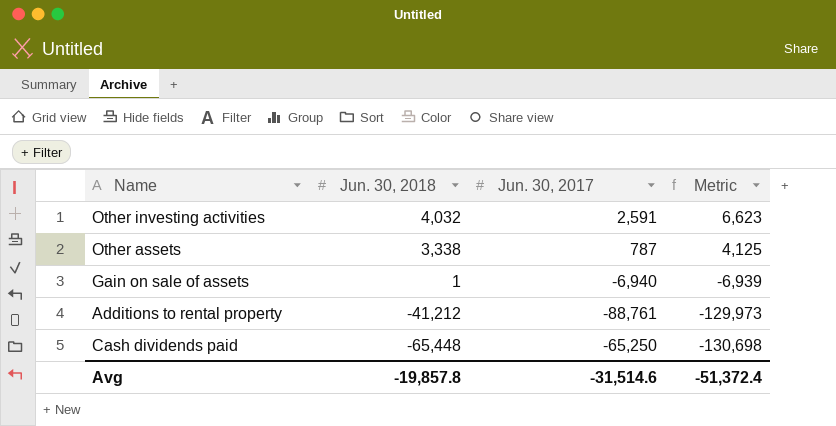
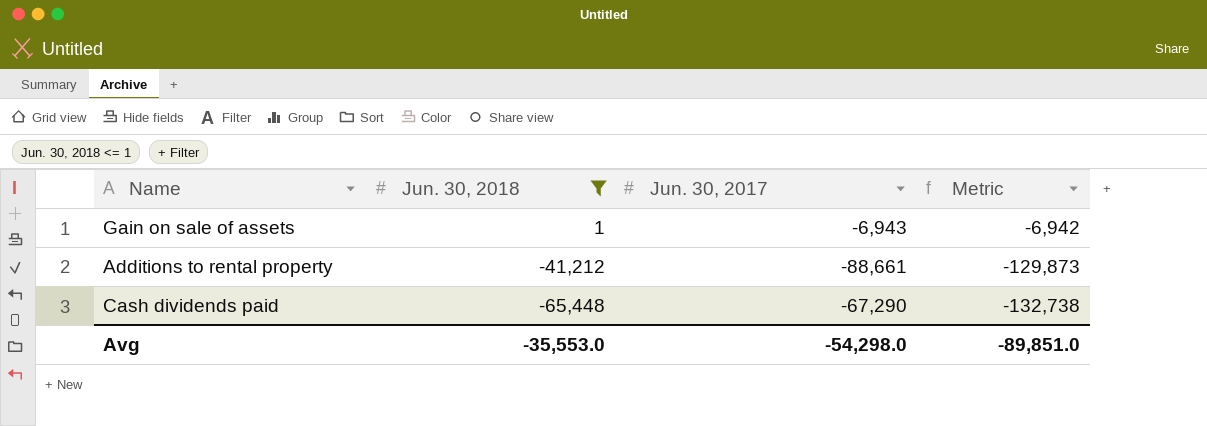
filter: none -> Jun. 30, 2018 <= 1
Gain on sale of assets | Jun. 30, 2017: -6,940 -> -6,943
Gain on sale of assets | Metric: -6,939 -> -6,942
Additions to rental property | Jun. 30, 2017: -88,761 -> -88,661
Additions to rental property | Metric: -129,973 -> -129,873
Cash dividends paid | Jun. 30, 2017: -65,250 -> -67,290
Cash dividends paid | Metric: -130,698 -> -132,738
Avg | Jun. 30, 2018: -19,857.8 -> -35,553.0
Avg | Jun. 30, 2017: -31,514.6 -> -54,298.0
Avg | Metric: -51,372.4 -> -89,851.0

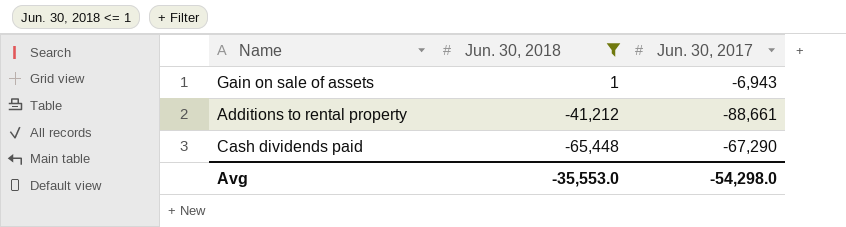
column Metric | formula: [Jun. 30, 2018] + [Jun. 30, 2017] -> none

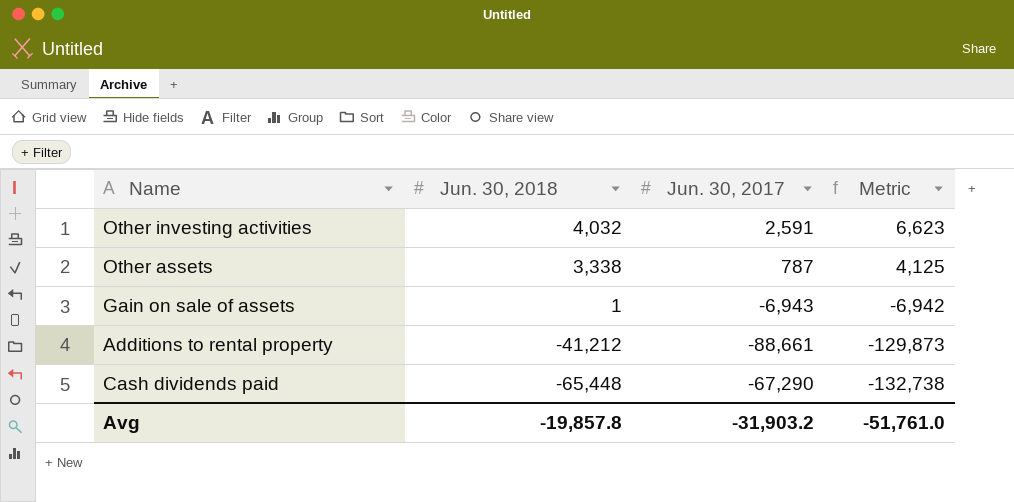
filter: Jun. 30, 2018 <= 1 -> none
column Metric | formula: none -> [Jun. 30, 2018] + [Jun. 30, 2017]
Avg | Jun. 30, 2018: -35,553.0 -> -19,857.8
Avg | Jun. 30, 2017: -54,298.0 -> -31,903.2

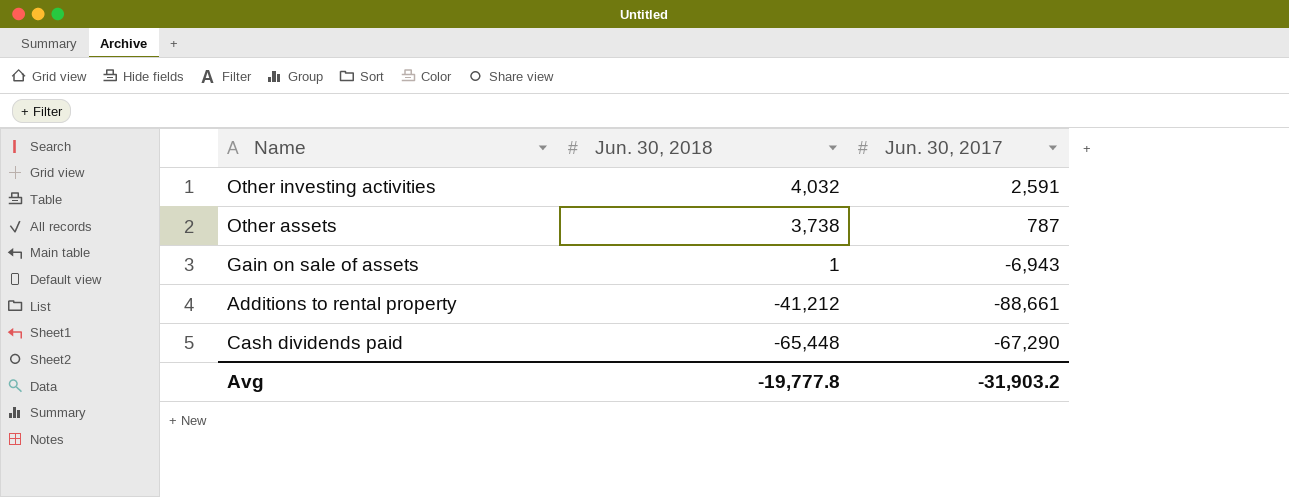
column Metric | formula: [Jun. 30, 2018] + [Jun. 30, 2017] -> none
Other assets | Jun. 30, 2018: 3,338 -> 3,738
Avg | Jun. 30, 2018: -19,857.8 -> -19,777.8

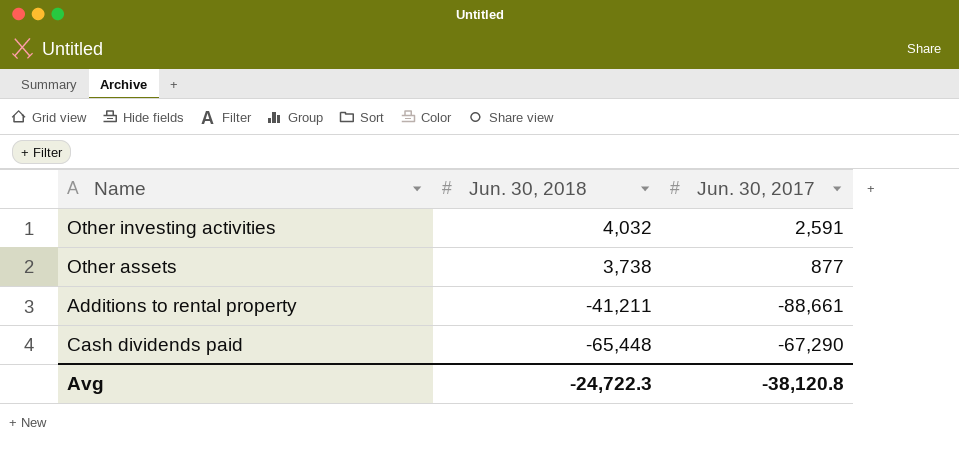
row Gain on sale of assets: 1 | -6,943 -> none
Other assets | Jun. 30, 2017: 787 -> 877
Additions to rental property | Jun. 30, 2018: -41,212 -> -41,211
Avg | Jun. 30, 2018: -19,777.8 -> -24,722.3
Avg | Jun. 30, 2017: -31,903.2 -> -38,120.8

